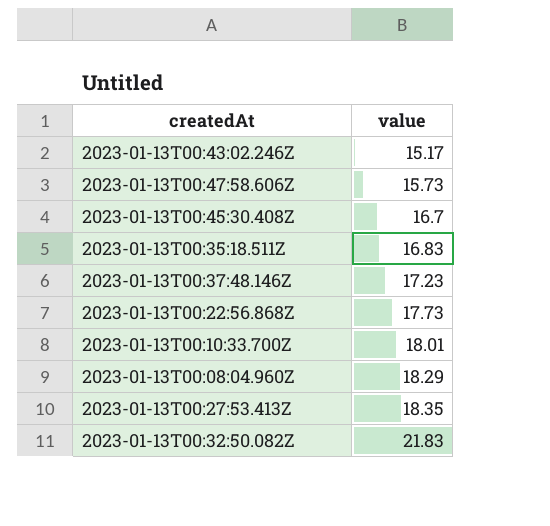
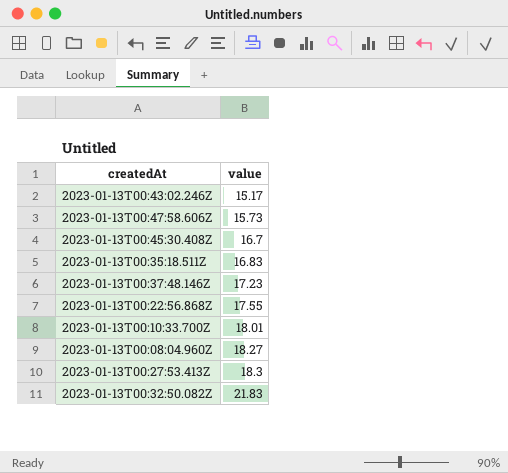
2023-01-13T00:22:56.868Z | value: 17.73 -> 17.55
2023-01-13T00:08:04.960Z | value: 18.29 -> 18.27
2023-01-13T00:27:53.413Z | value: 18.35 -> 18.3

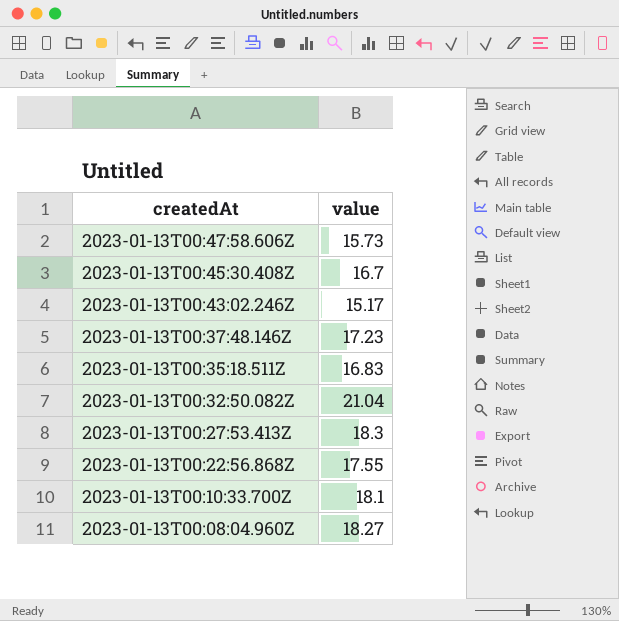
row order: value ascending -> createdAt descending
2023-01-13T00:32:50.082Z | value: 21.83 -> 21.04
2023-01-13T00:10:33.700Z | value: 18.01 -> 18.1

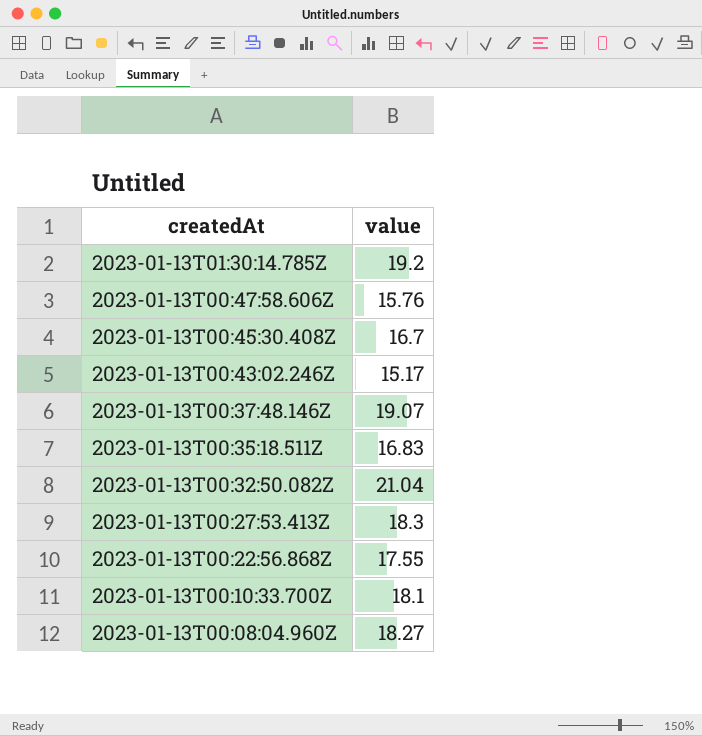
row 2023-01-13T01:30:14.785Z: none -> 19.2
2023-01-13T00:47:58.606Z | value: 15.73 -> 15.76
2023-01-13T00:37:48.146Z | value: 17.23 -> 19.07

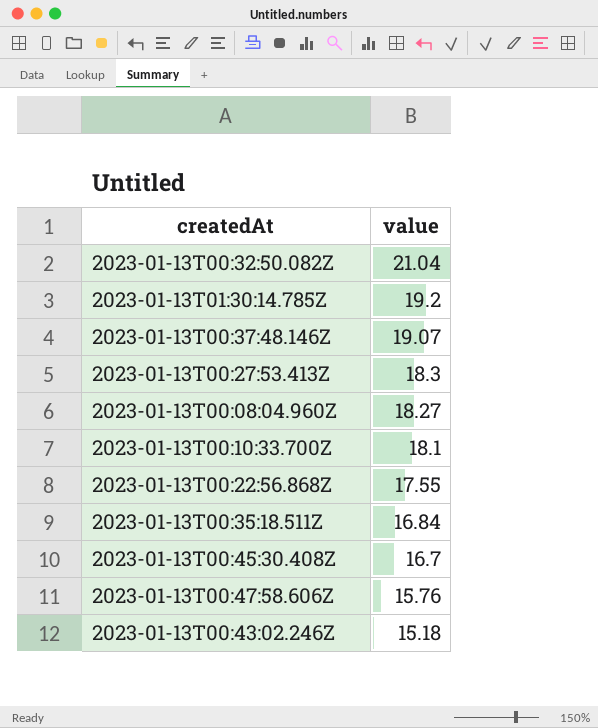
row order: createdAt descending -> value descending
2023-01-13T00:35:18.511Z | value: 16.83 -> 16.84
2023-01-13T00:43:02.246Z | value: 15.17 -> 15.18

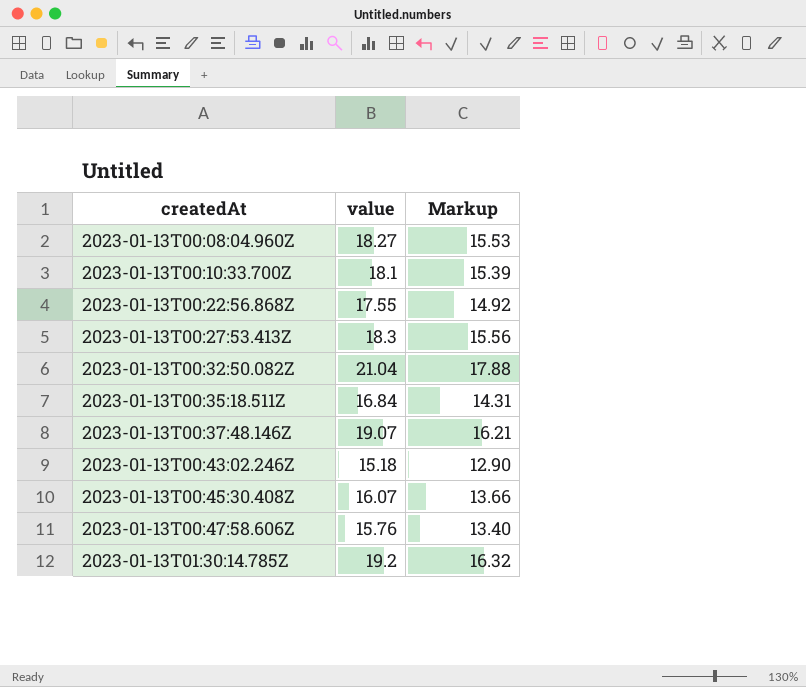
row order: value descending -> createdAt ascending
column Markup | formula: none -> [value] * 0.85
2023-01-13T00:45:30.408Z | value: 16.7 -> 16.07

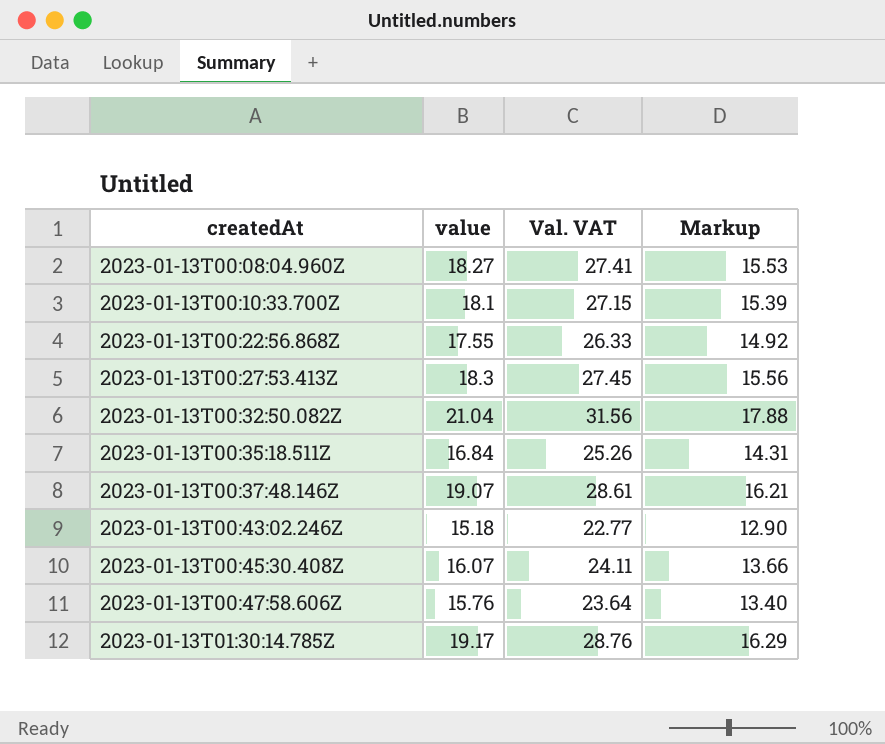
column Val. VAT | formula: none -> [value] * 1.5
2023-01-13T01:30:14.785Z | value: 19.2 -> 19.17
2023-01-13T01:30:14.785Z | Markup: 16.32 -> 16.29

